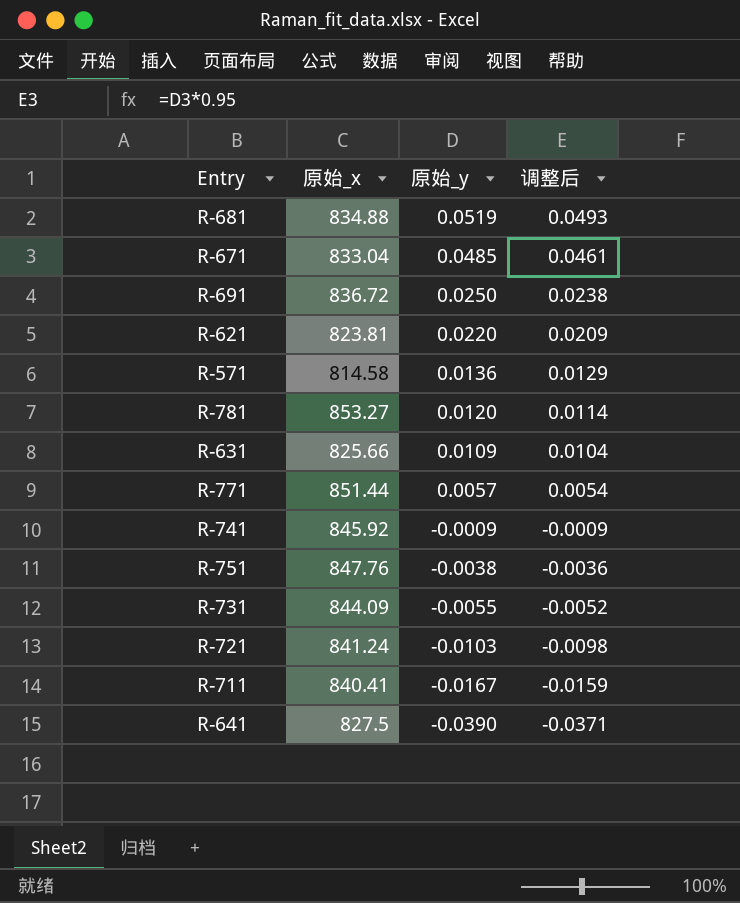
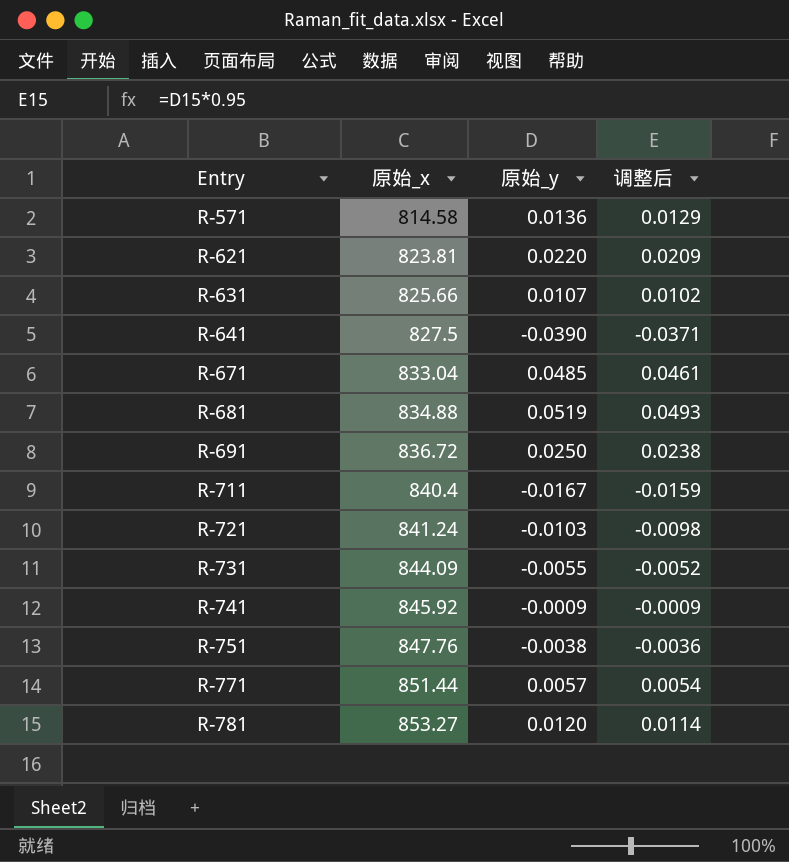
row order: 原始_y descending -> Entry ascending
R-631 | 原始_y: 0.0109 -> 0.0107
R-631 | 调整后: 0.0104 -> 0.0102
R-711 | 原始_x: 840.41 -> 840.4

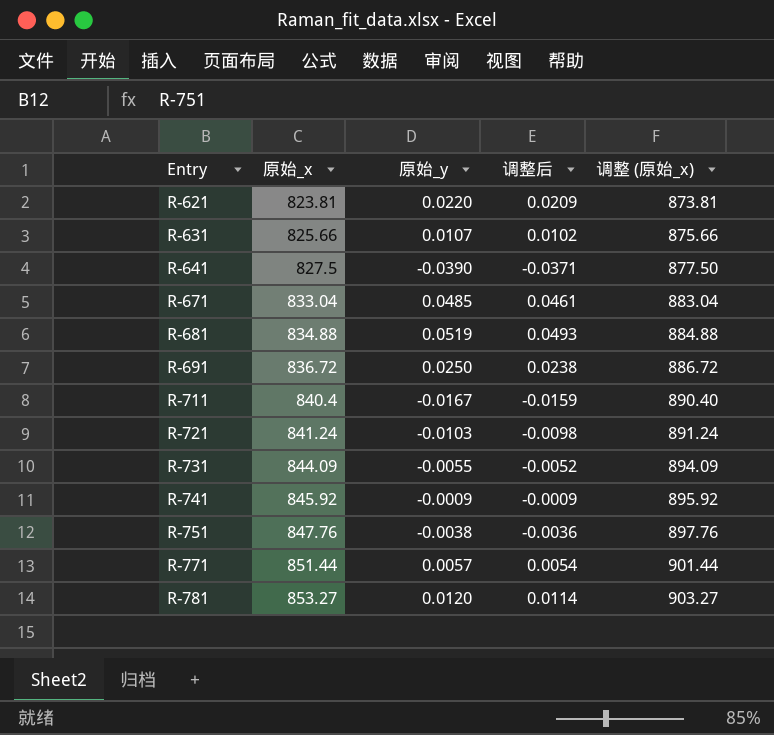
column 调整 (原始_x) | formula: none -> [原始_x] + 50
row R-571: 814.58 | 0.0136 | 0.0129 -> none

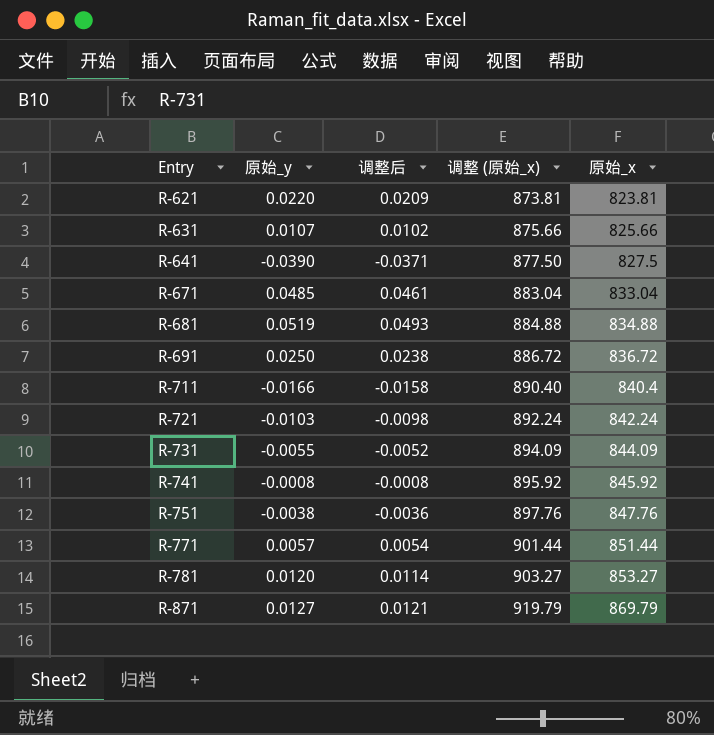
column 原始_x | position: 2 -> 5
R-711 | 原始_y: -0.0167 -> -0.0166
R-711 | 调整后: -0.0159 -> -0.0158
R-721 | 调整 (原始_x): 891.24 -> 892.24
R-721 | 原始_x: 841.24 -> 842.24
R-741 | 原始_y: -0.0009 -> -0.0008
R-741 | 调整后: -0.0009 -> -0.0008
row R-871: none -> 0.0127 | 0.0121 | 919.79 | 869.79

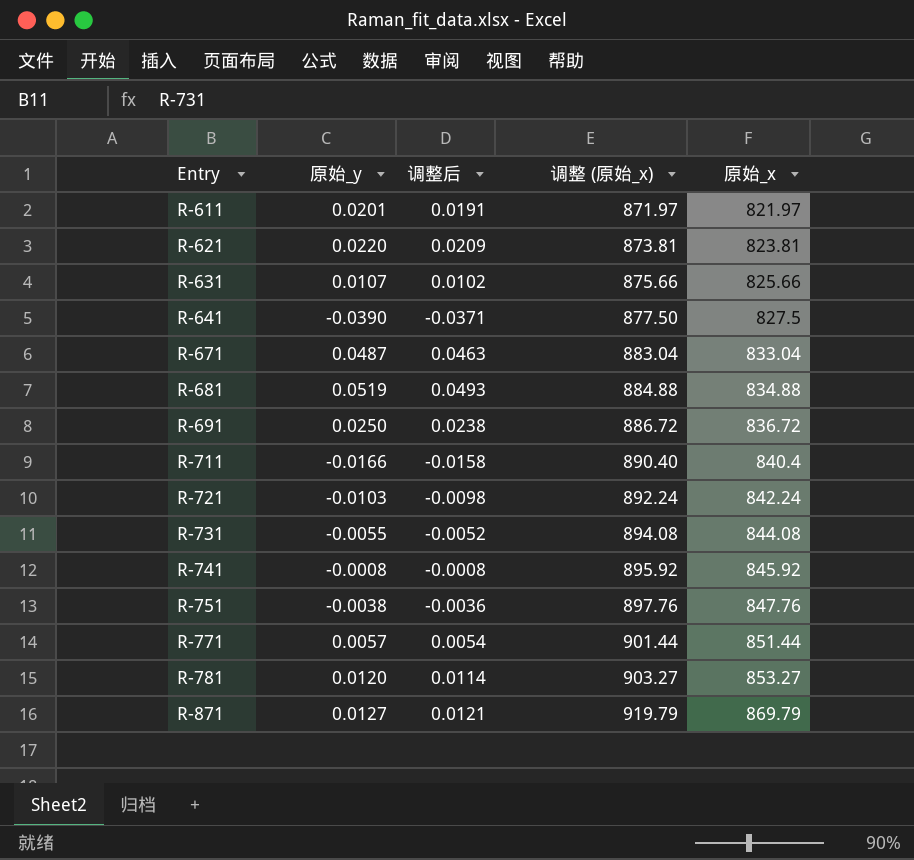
row R-611: none -> 0.0201 | 0.0191 | 871.97 | 821.97
R-671 | 原始_y: 0.0485 -> 0.0487
R-671 | 调整后: 0.0461 -> 0.0463
R-731 | 调整 (原始_x): 894.09 -> 894.08
R-731 | 原始_x: 844.09 -> 844.08

